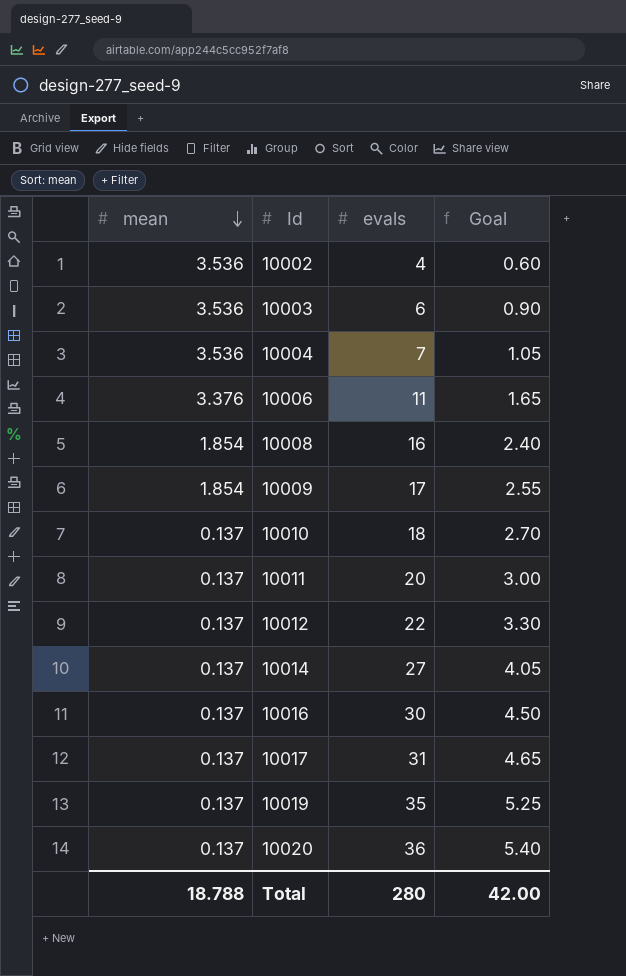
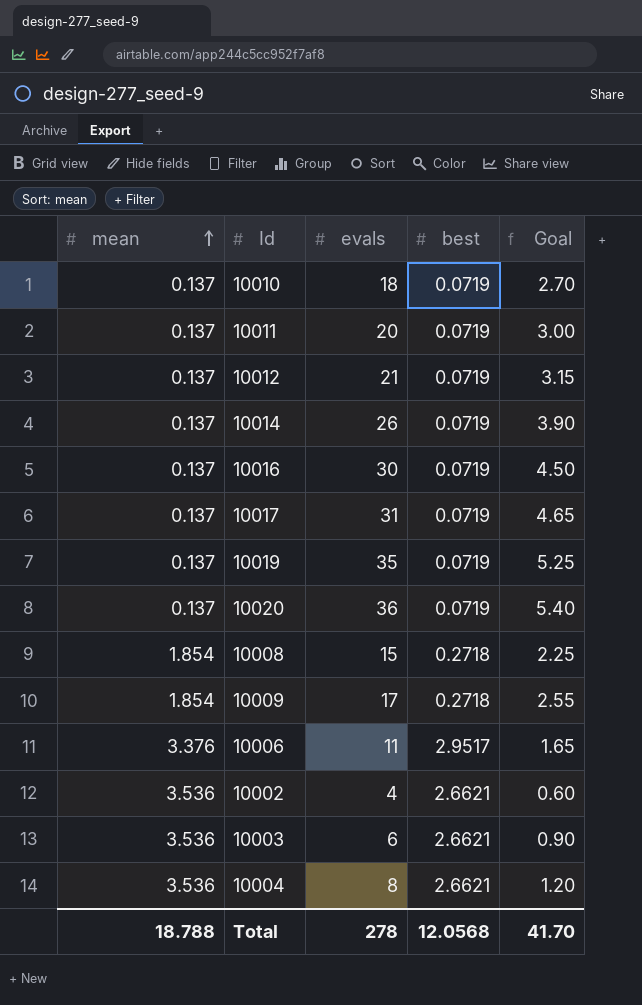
row order: mean descending -> mean ascending
column best | position: none -> 4
10012 | evals: 22 -> 21
10012 | Goal: 3.30 -> 3.15
10014 | evals: 27 -> 26
10014 | Goal: 4.05 -> 3.90
10008 | evals: 16 -> 15
10008 | Goal: 2.40 -> 2.25
10004 | evals: 7 -> 8
10004 | Goal: 1.05 -> 1.20
Total | evals: 280 -> 278
Total | Goal: 42.00 -> 41.70

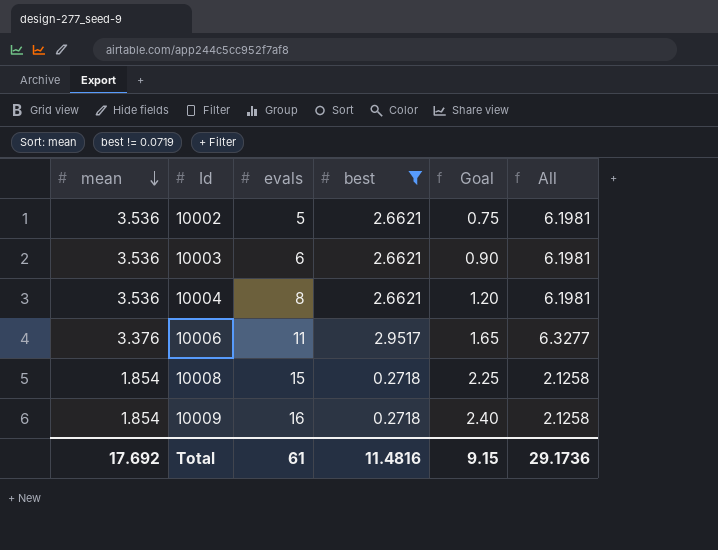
filter: none -> best != 0.0719
row order: mean ascending -> mean descending
column All | formula: none -> [mean] + [best]
10002 | evals: 4 -> 5
10002 | Goal: 0.60 -> 0.75
10009 | evals: 17 -> 16
10009 | Goal: 2.55 -> 2.40
Total | mean: 18.788 -> 17.692
Total | evals: 278 -> 61
Total | best: 12.0568 -> 11.4816
Total | Goal: 41.70 -> 9.15

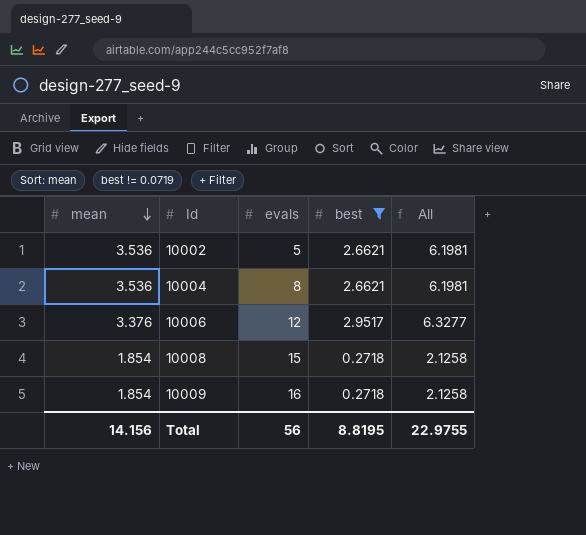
column Goal | formula: [evals] * 0.15 -> none
row 10003: 3.536 | 6 | 2.6621 | 0.90 | 6.1981 -> none
10006 | evals: 11 -> 12
Total | mean: 17.692 -> 14.156
Total | evals: 61 -> 56
Total | best: 11.4816 -> 8.8195
Total | All: 29.1736 -> 22.9755

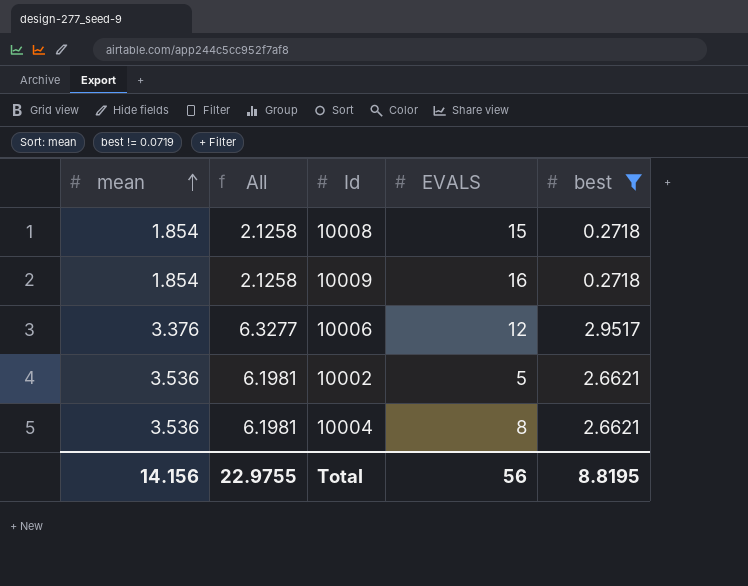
row order: mean descending -> mean ascending
column All | position: 5 -> 2
column name: evals -> EVALS

